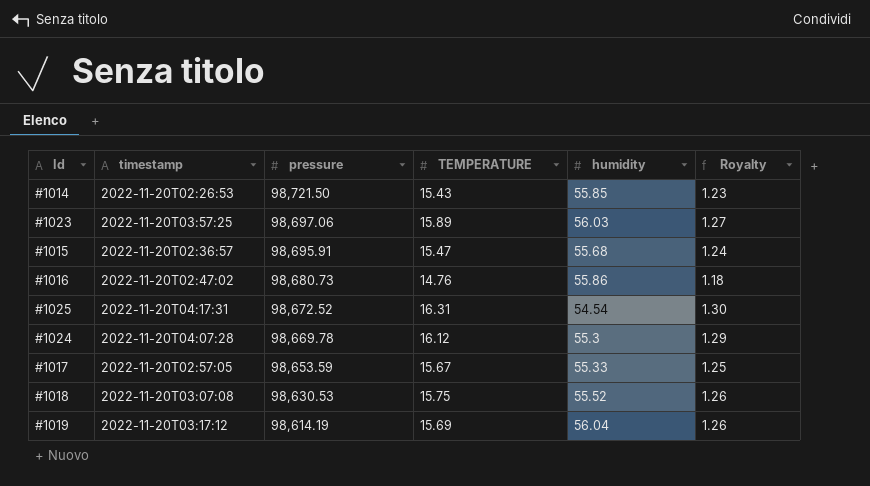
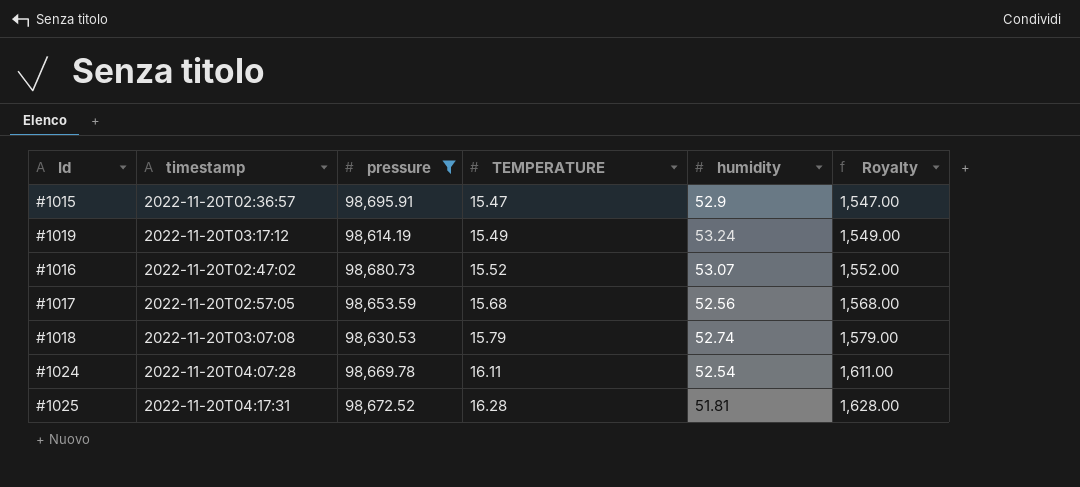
filter: none -> pressure <= 98,695.91
row order: pressure descending -> TEMPERATURE ascending
column Royalty | formula: [TEMPERATURE] * 0.08 -> [TEMPERATURE] * 100
#1015 | humidity: 55.68 -> 52.9
#1019 | TEMPERATURE: 15.69 -> 15.49
#1019 | humidity: 56.04 -> 53.24
#1016 | TEMPERATURE: 14.76 -> 15.52
#1016 | humidity: 55.86 -> 53.07
#1017 | TEMPERATURE: 15.67 -> 15.68
#1017 | humidity: 55.33 -> 52.56
#1018 | TEMPERATURE: 15.75 -> 15.79
#1018 | humidity: 55.52 -> 52.74
#1024 | TEMPERATURE: 16.12 -> 16.11
#1024 | humidity: 55.3 -> 52.54
#1025 | TEMPERATURE: 16.31 -> 16.28
#1025 | humidity: 54.54 -> 51.81

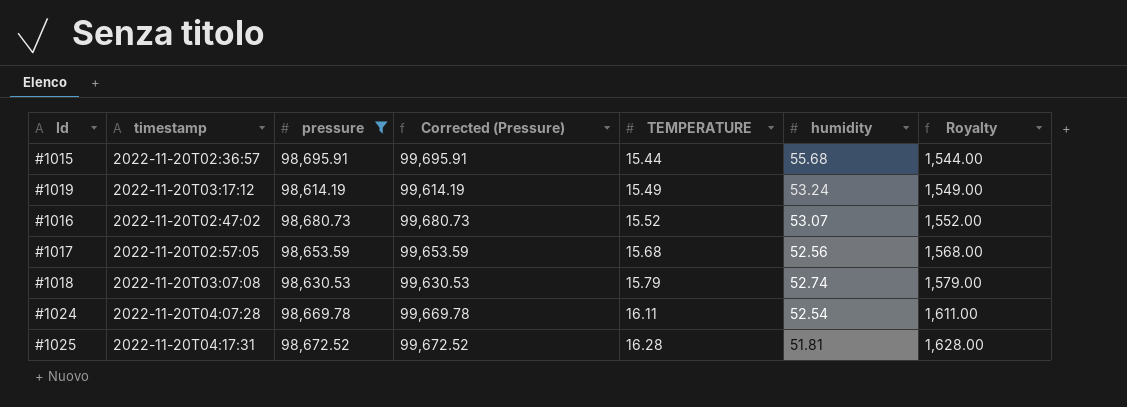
column Corrected (Pressure) | formula: none -> [pressure] + 1000
#1015 | TEMPERATURE: 15.47 -> 15.44
#1015 | humidity: 52.9 -> 55.68
#1015 | Royalty: 1,547.00 -> 1,544.00

